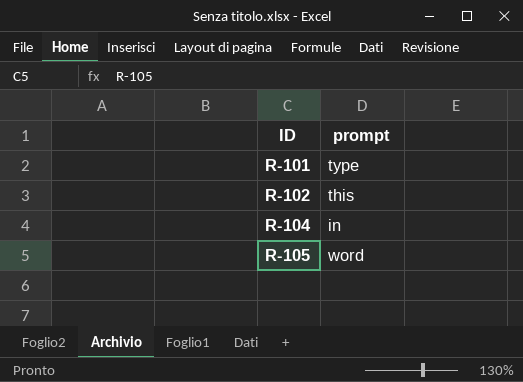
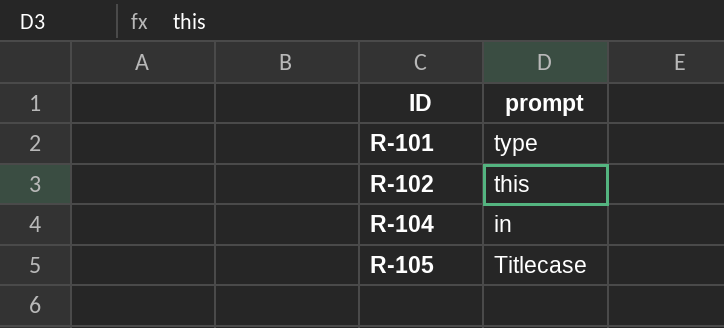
R-105 | prompt: word -> Titlecase

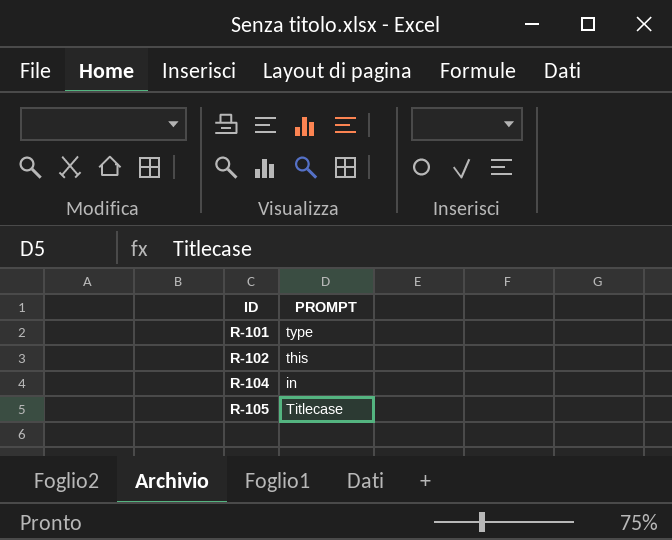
column name: prompt -> PROMPT

